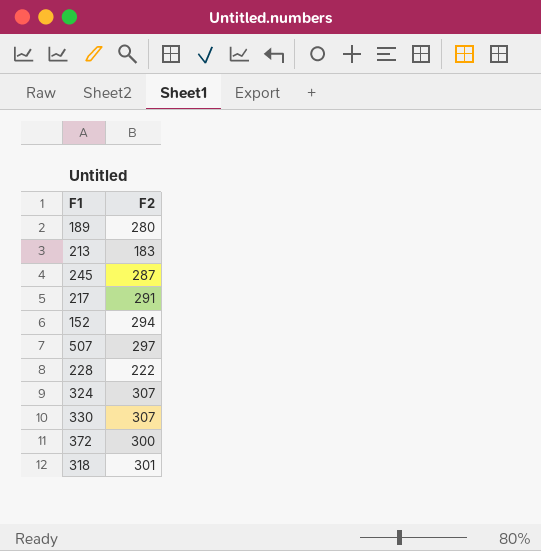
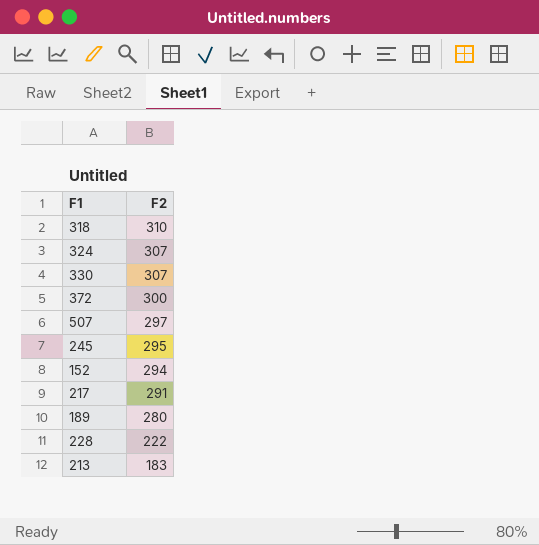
row order: none -> F2 descending
318 | F2: 301 -> 310
245 | F2: 287 -> 295

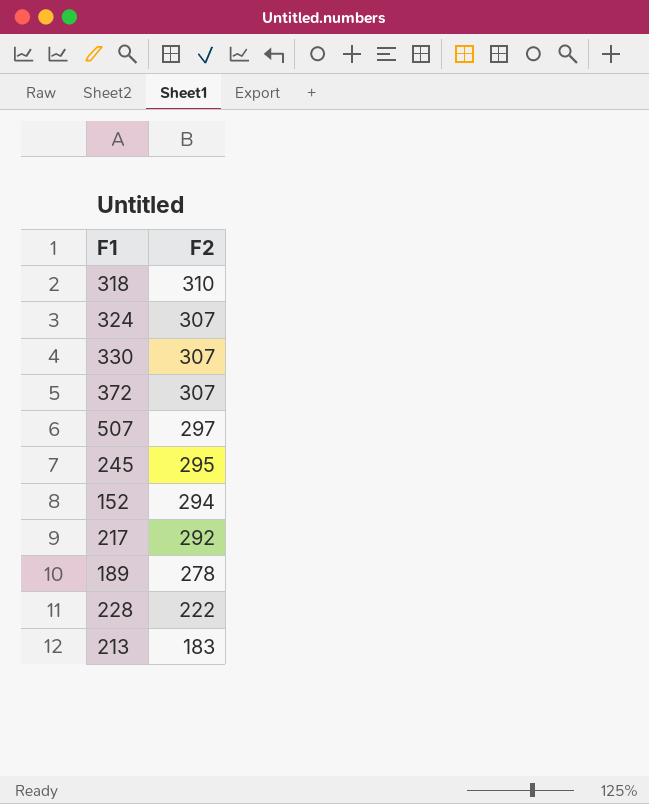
372 | F2: 300 -> 307
217 | F2: 291 -> 292
189 | F2: 280 -> 278

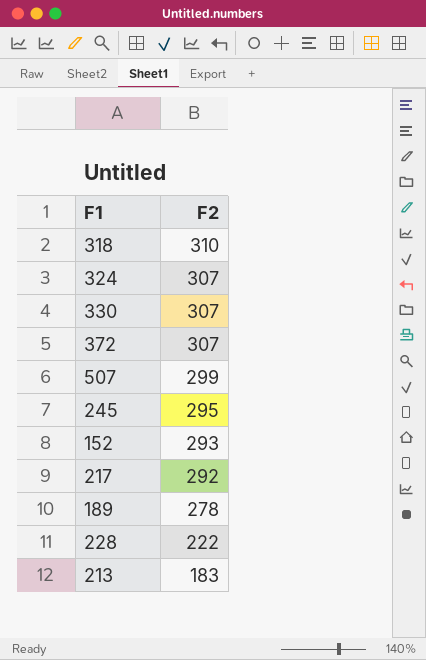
507 | F2: 297 -> 299
152 | F2: 294 -> 293

